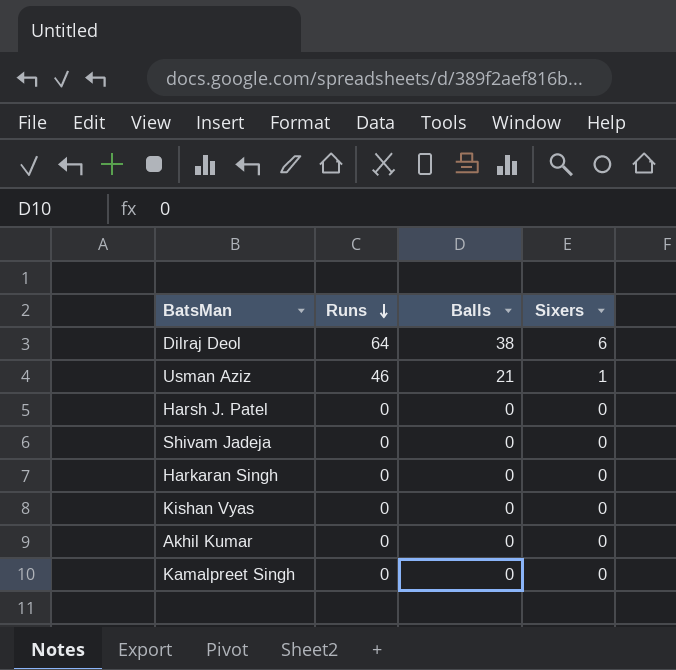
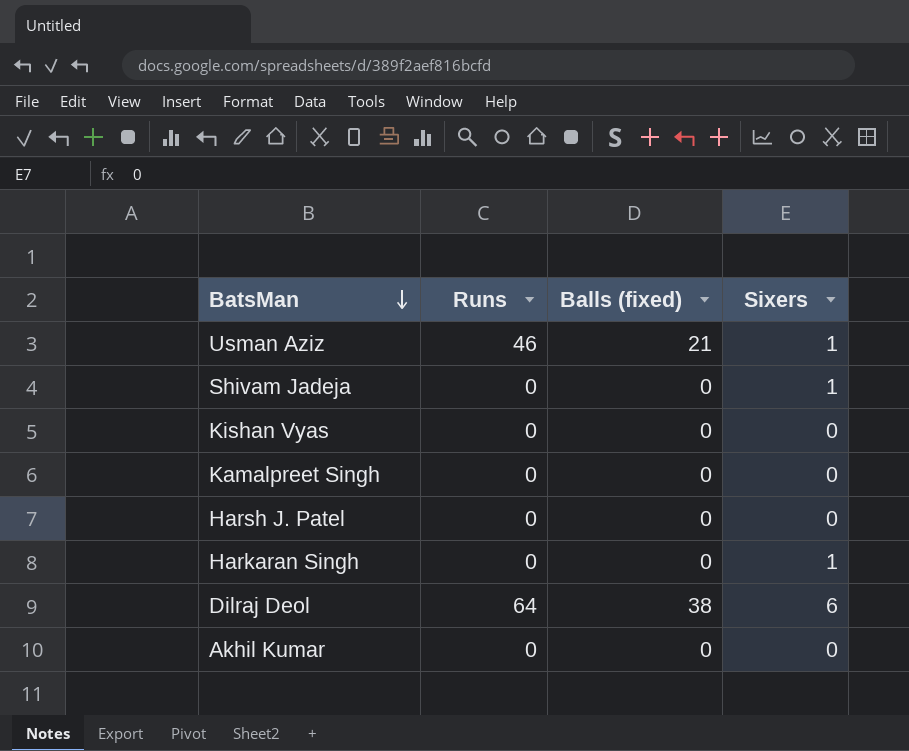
row order: Runs descending -> BatsMan descending
column name: Balls -> Balls (fixed)
Shivam Jadeja | Sixers: 0 -> 1
Harkaran Singh | Sixers: 0 -> 1

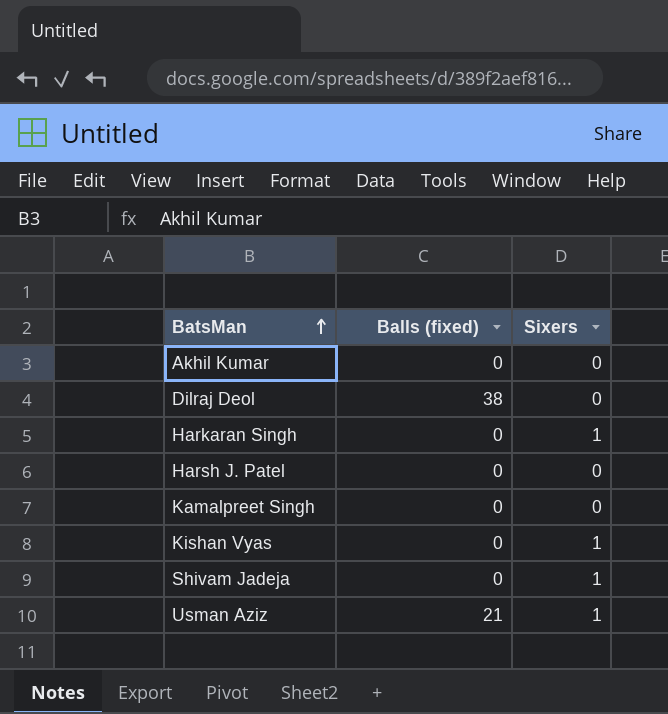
row order: BatsMan descending -> BatsMan ascending
column Runs | position: 2 -> none
Dilraj Deol | Sixers: 6 -> 0
Kishan Vyas | Sixers: 0 -> 1

